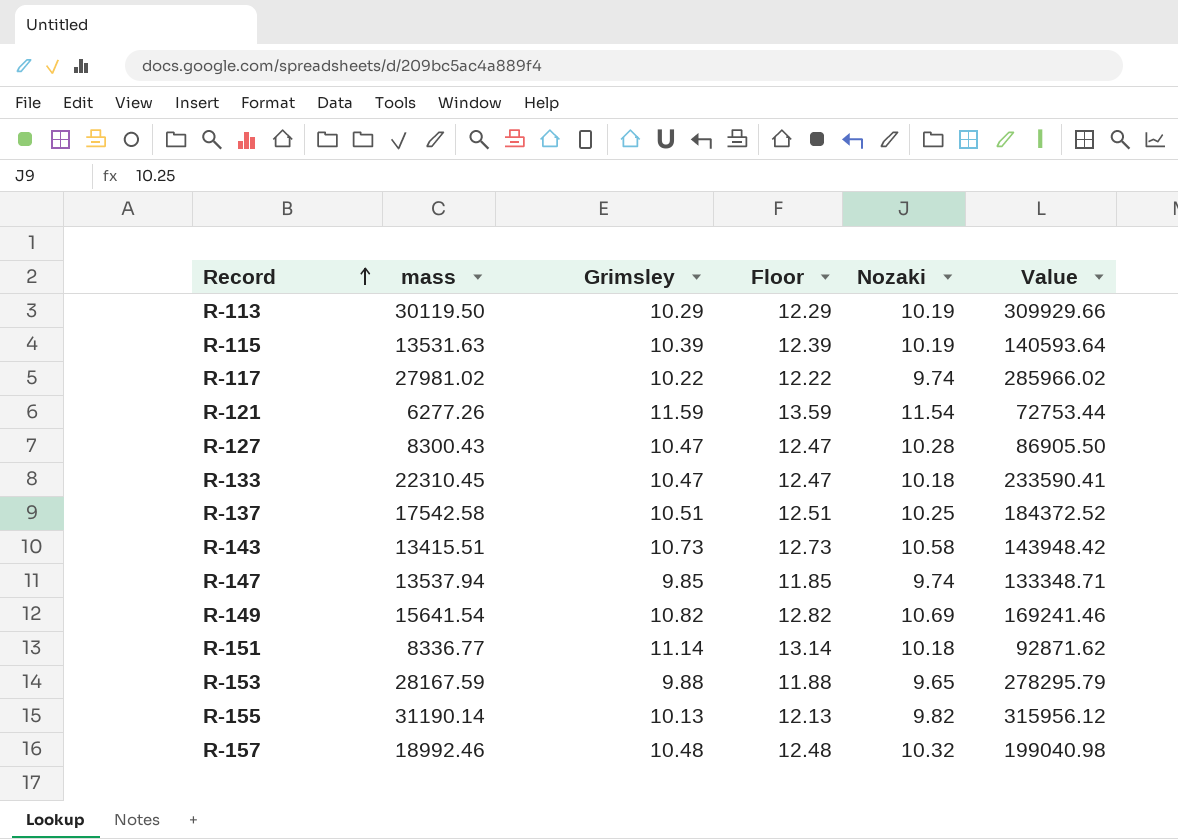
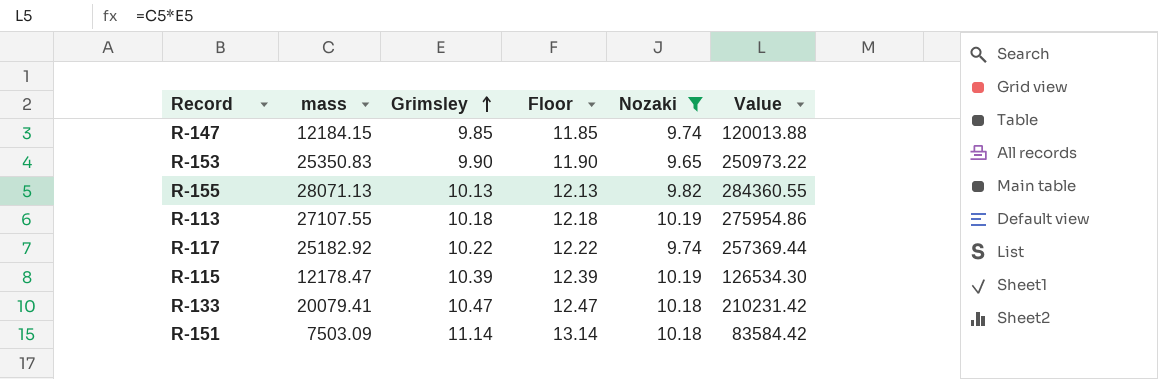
filter: none -> Nozaki <= 10.19
row order: Record ascending -> Grimsley ascending
R-147 | mass: 13537.94 -> 12184.15
R-147 | Value: 133348.71 -> 120013.88
R-153 | mass: 28167.59 -> 25350.83
R-153 | Grimsley: 9.88 -> 9.90
R-153 | Floor: 11.88 -> 11.90
R-153 | Value: 278295.79 -> 250973.22
R-155 | mass: 31190.14 -> 28071.13
R-155 | Value: 315956.12 -> 284360.55
R-113 | mass: 30119.50 -> 27107.55
R-113 | Grimsley: 10.29 -> 10.18
R-113 | Floor: 12.29 -> 12.18
R-113 | Value: 309929.66 -> 275954.86
R-117 | mass: 27981.02 -> 25182.92
R-117 | Value: 285966.02 -> 257369.44
R-115 | mass: 13531.63 -> 12178.47
R-115 | Value: 140593.64 -> 126534.30
R-133 | mass: 22310.45 -> 20079.41
R-133 | Value: 233590.41 -> 210231.42
R-151 | mass: 8336.77 -> 7503.09
R-151 | Value: 92871.62 -> 83584.42

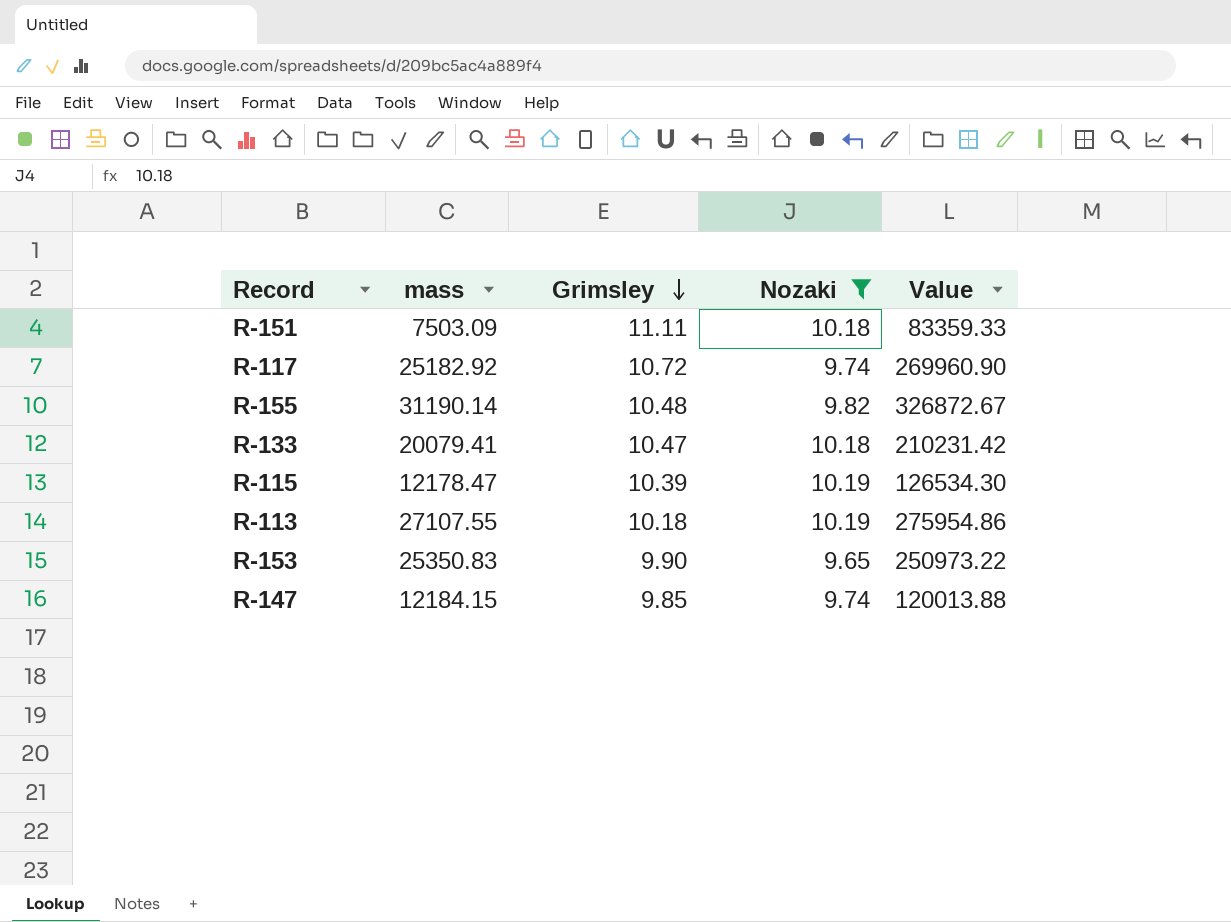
row order: Grimsley ascending -> Grimsley descending
column Floor | formula: [Grimsley] + 2 -> none
R-151 | Grimsley: 11.14 -> 11.11
R-151 | Value: 83584.42 -> 83359.33
R-117 | Grimsley: 10.22 -> 10.72
R-117 | Value: 257369.44 -> 269960.90
R-155 | mass: 28071.13 -> 31190.14
R-155 | Grimsley: 10.13 -> 10.48
R-155 | Value: 284360.55 -> 326872.67

